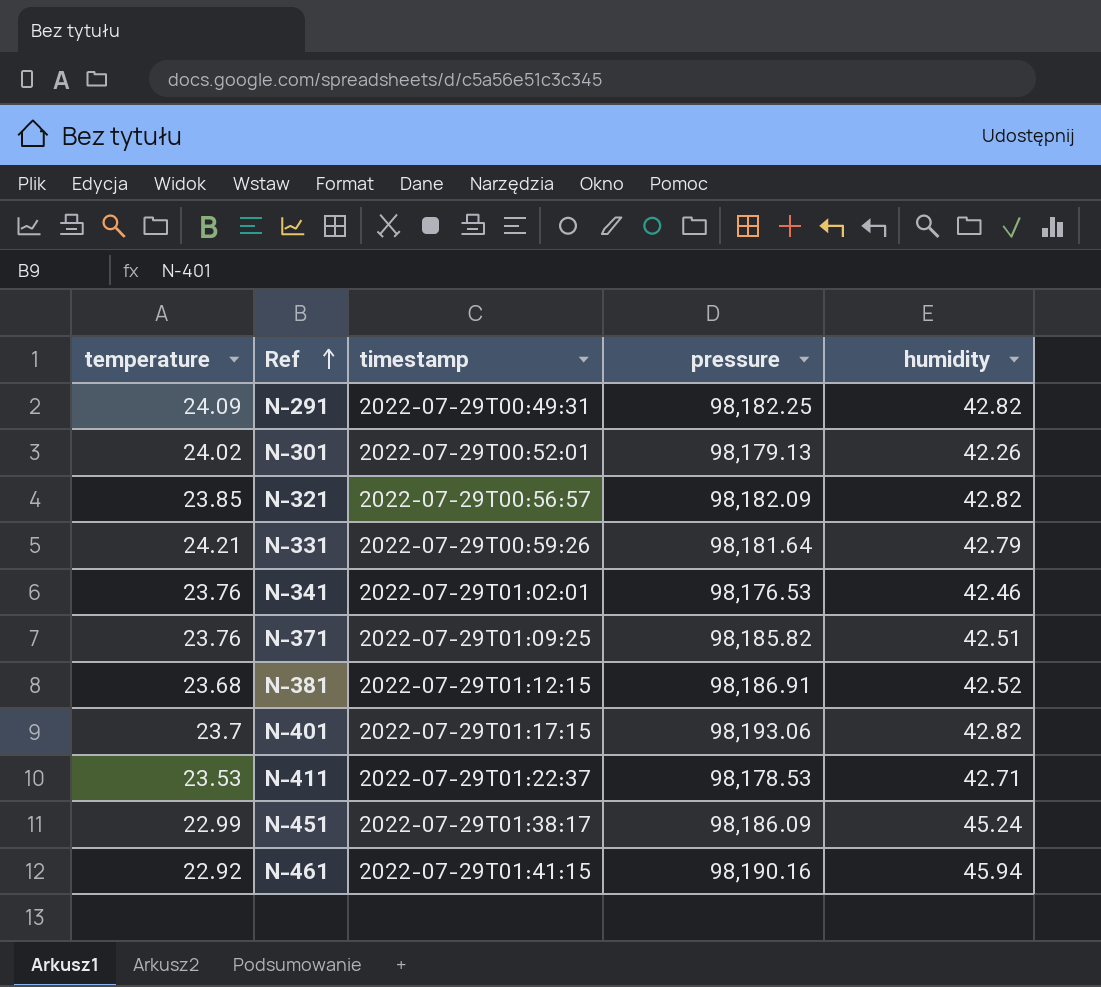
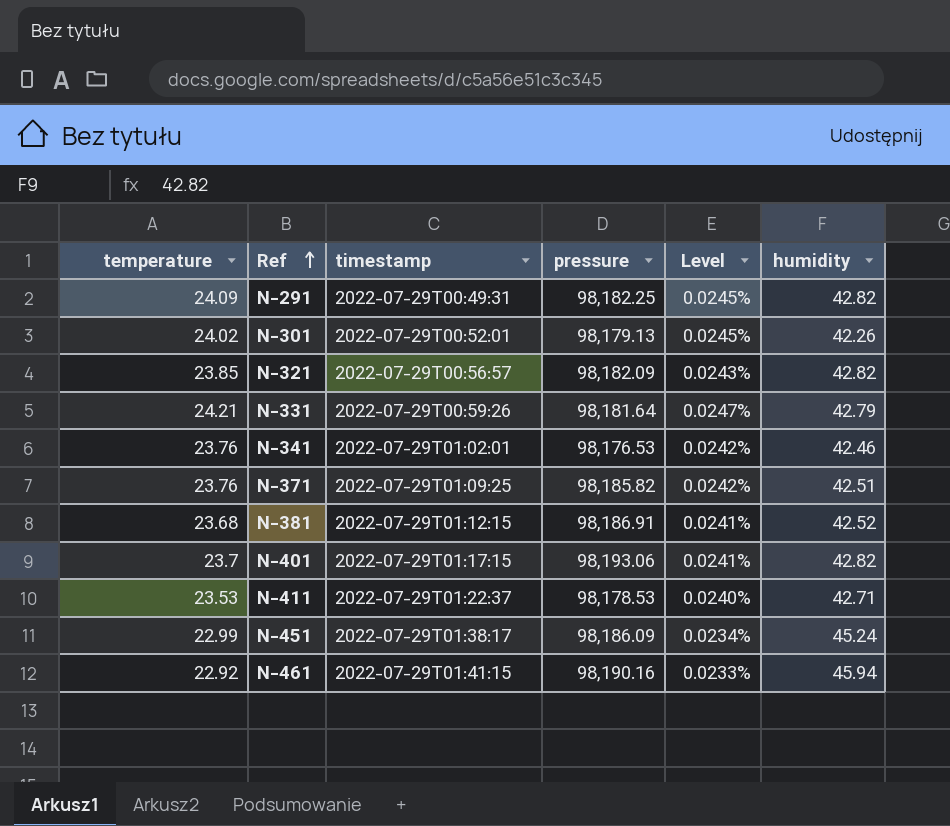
column Level | formula: none -> [temperature] / [pressure]

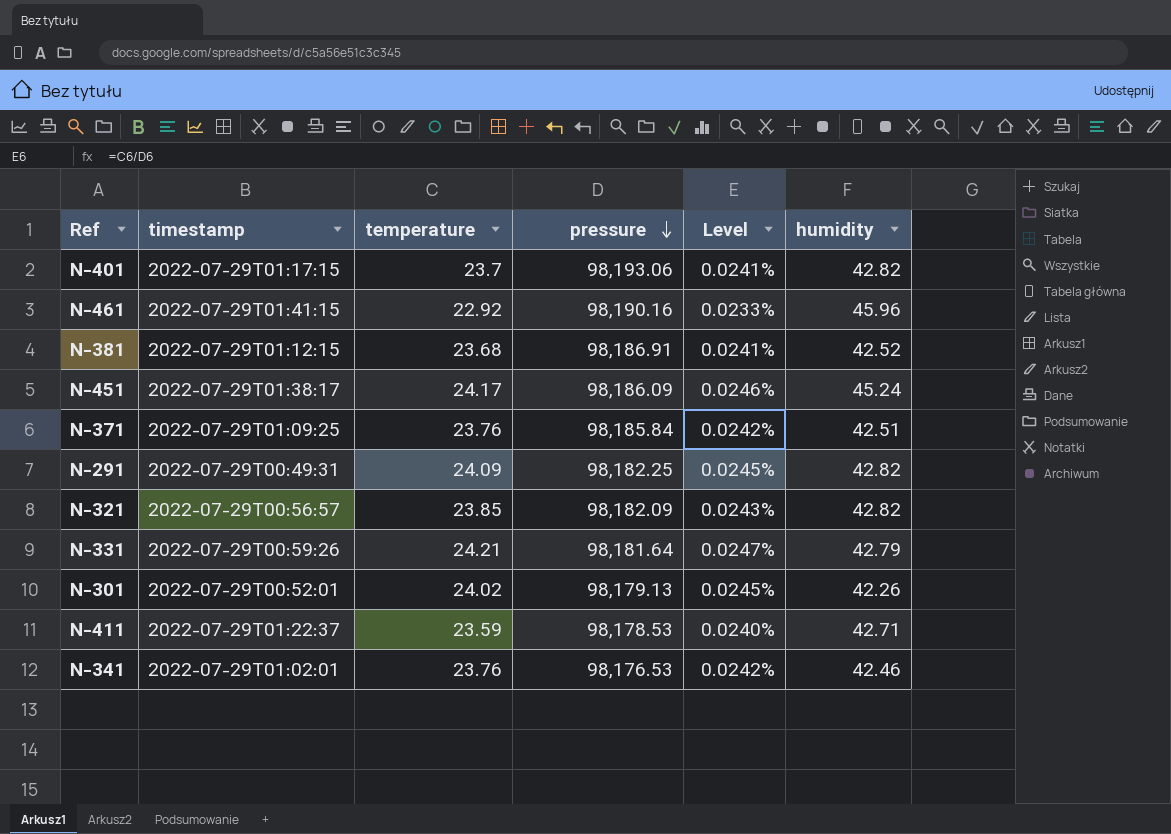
row order: Ref ascending -> pressure descending
column temperature | position: 1 -> 3
N-461 | humidity: 45.94 -> 45.96
N-451 | temperature: 22.99 -> 24.17
N-451 | Level: 0.0234% -> 0.0246%
N-371 | pressure: 98,185.82 -> 98,185.84
N-411 | temperature: 23.53 -> 23.59

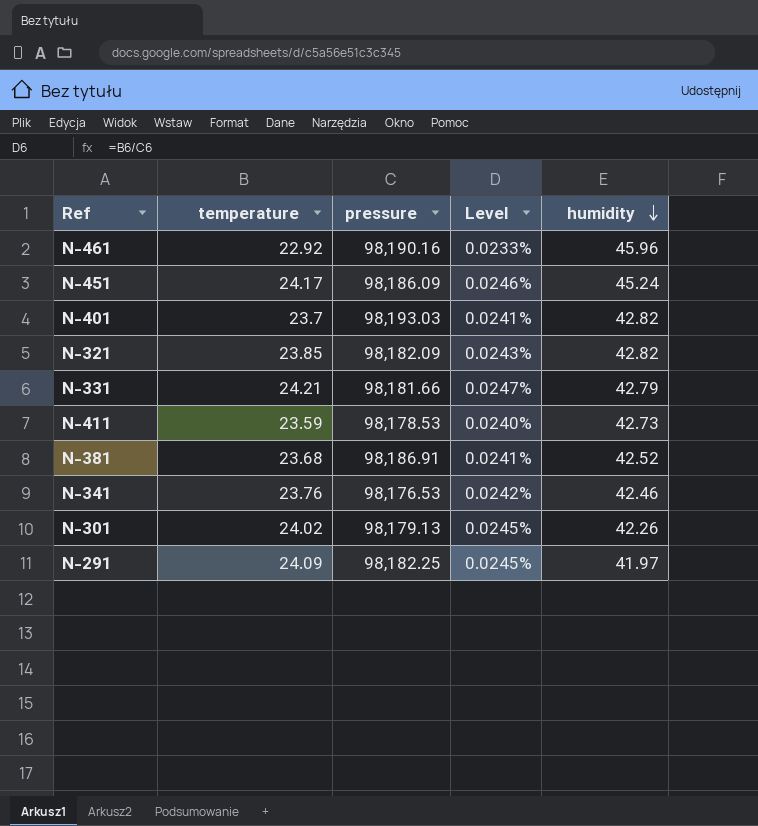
row order: pressure descending -> humidity descending
column timestamp | position: 2 -> none
row N-371: 2022-07-29T01:09:25 | 23.76 | 98,185.84 | 0.0242% | 42.51 -> none
N-401 | pressure: 98,193.06 -> 98,193.03
N-331 | pressure: 98,181.64 -> 98,181.66
N-411 | humidity: 42.71 -> 42.73
N-291 | humidity: 42.82 -> 41.97

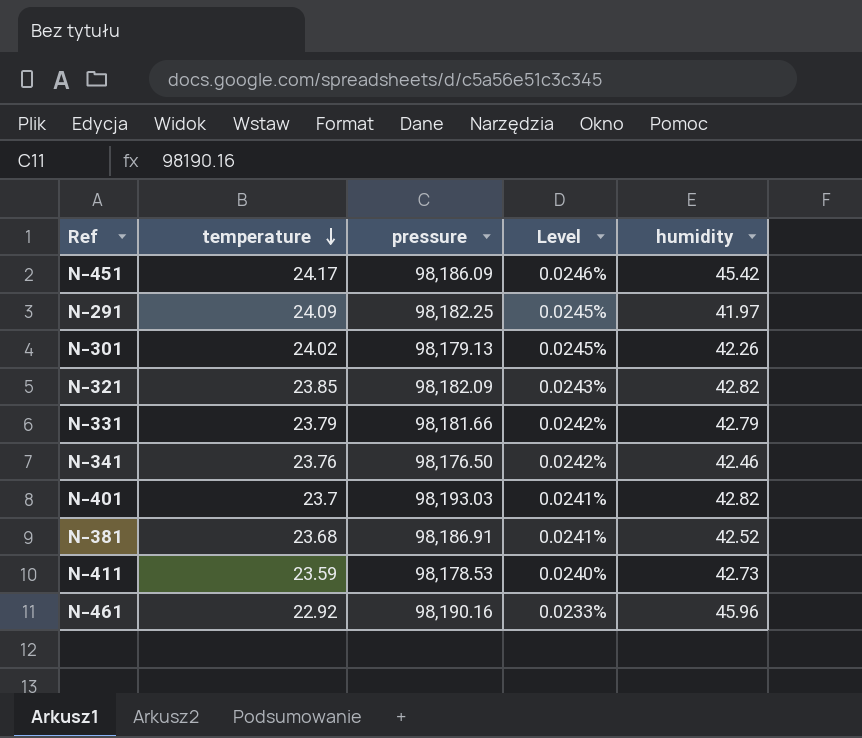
row order: humidity descending -> temperature descending
N-451 | humidity: 45.24 -> 45.42
N-331 | temperature: 24.21 -> 23.79
N-331 | Level: 0.0247% -> 0.0242%
N-341 | pressure: 98,176.53 -> 98,176.50

